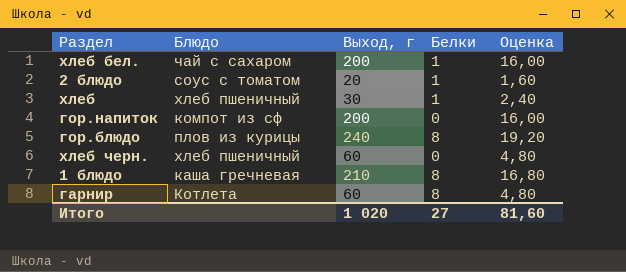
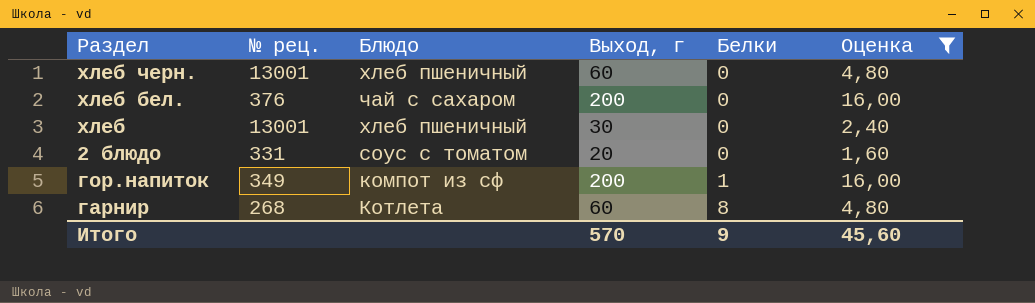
filter: none -> Оценка <= 16,00
row order: none -> Белки ascending
column № рец. | position: none -> 2
хлеб бел. | Белки: 1 -> 0
хлеб | Белки: 1 -> 0
2 блюдо | Белки: 1 -> 0
гор.напиток | Белки: 0 -> 1
Итого | Выход, г: 1 020 -> 570
Итого | Белки: 27 -> 9
Итого | Оценка: 81,60 -> 45,60

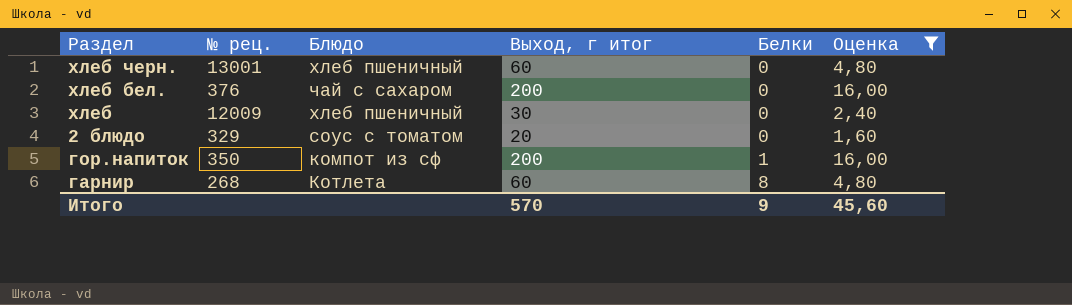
column name: Выход, г -> Выход, г итог
хлеб | № рец.: 13001 -> 12009
2 блюдо | № рец.: 331 -> 329
гор.напиток | № рец.: 349 -> 350

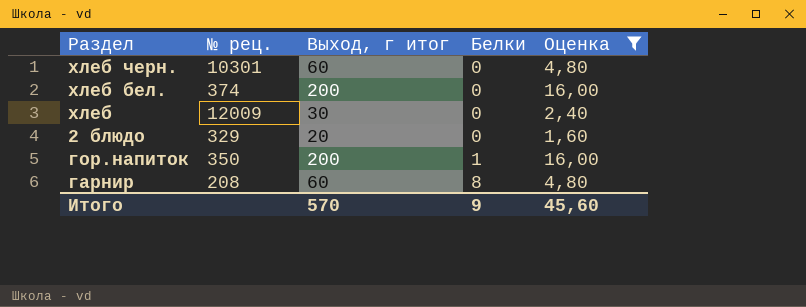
column Блюдо | position: 3 -> none
хлеб черн. | № рец.: 13001 -> 10301
хлеб бел. | № рец.: 376 -> 374
гарнир | № рец.: 268 -> 208

